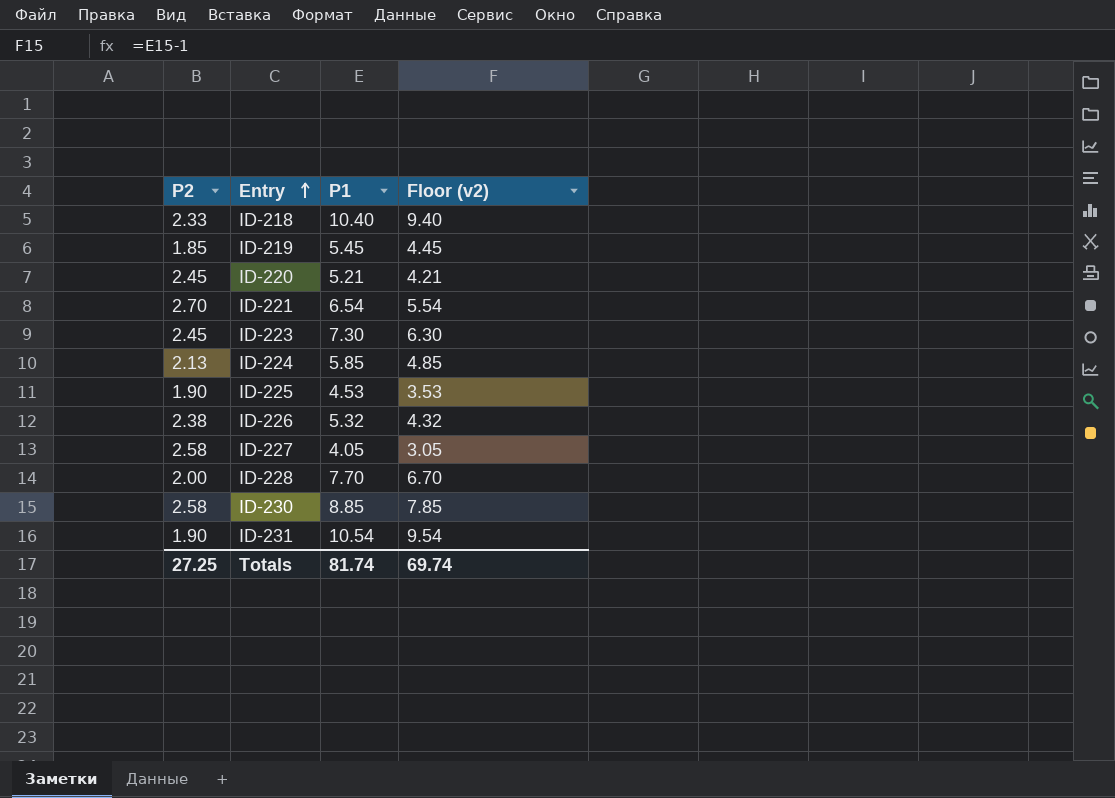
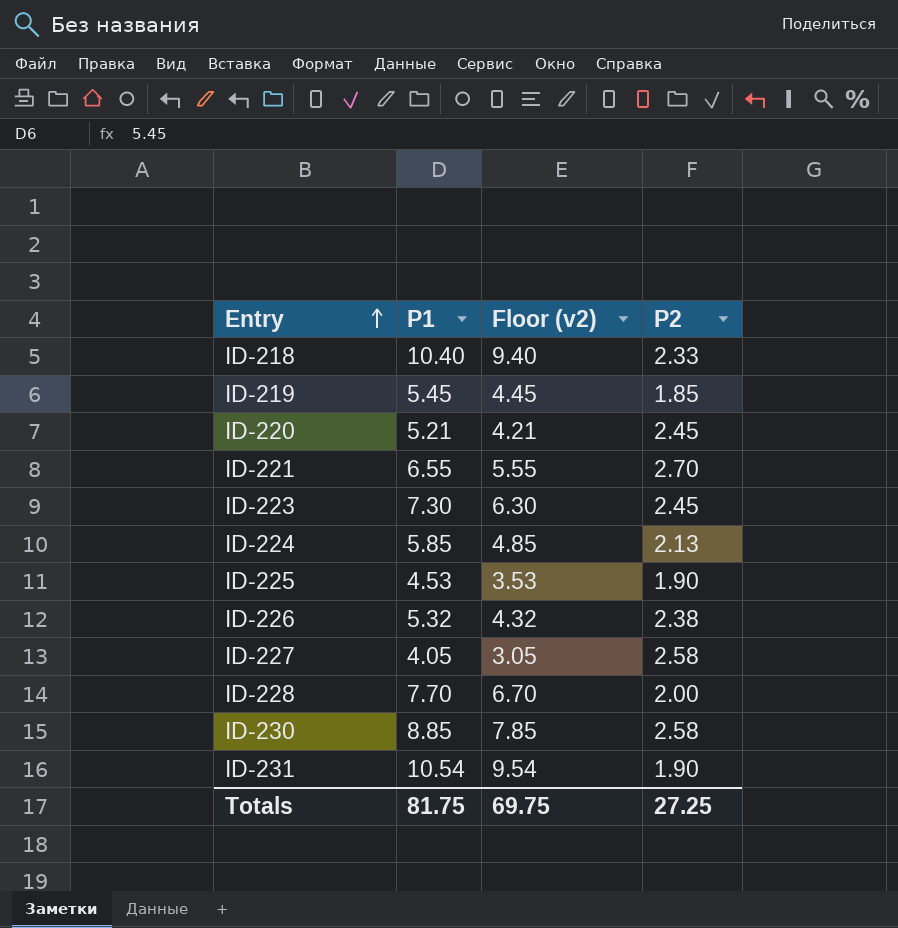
column P2 | position: 1 -> 4
ID-221 | P1: 6.54 -> 6.55
ID-221 | Floor (v2): 5.54 -> 5.55
Totals | P1: 81.74 -> 81.75
Totals | Floor (v2): 69.74 -> 69.75

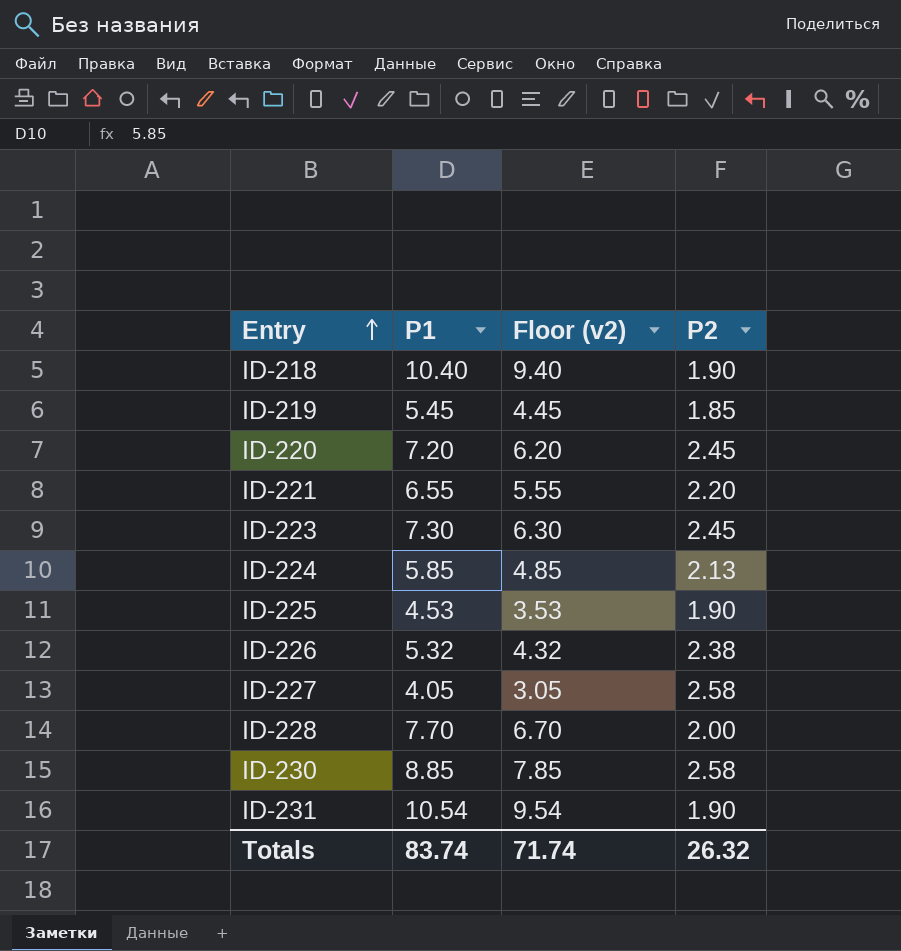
ID-218 | P2: 2.33 -> 1.90
ID-220 | P1: 5.21 -> 7.20
ID-220 | Floor (v2): 4.21 -> 6.20
ID-221 | P2: 2.70 -> 2.20
Totals | P1: 81.75 -> 83.74
Totals | Floor (v2): 69.75 -> 71.74
Totals | P2: 27.25 -> 26.32

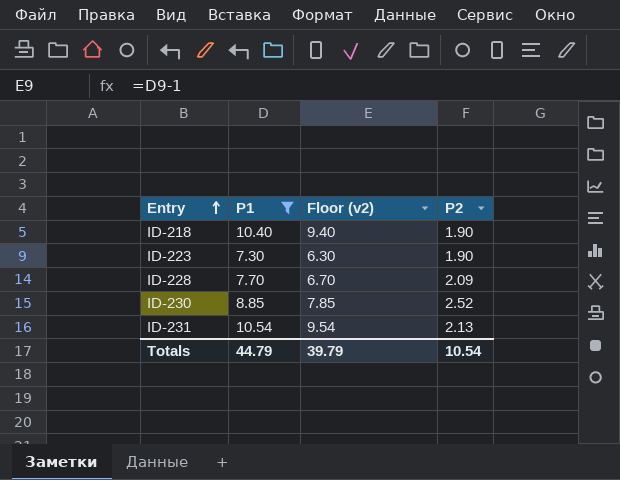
filter: none -> P1 >= 7.30
ID-223 | P2: 2.45 -> 1.90
ID-228 | P2: 2.00 -> 2.09
ID-230 | P2: 2.58 -> 2.52
ID-231 | P2: 1.90 -> 2.13
Totals | P1: 83.74 -> 44.79
Totals | Floor (v2): 71.74 -> 39.79
Totals | P2: 26.32 -> 10.54

